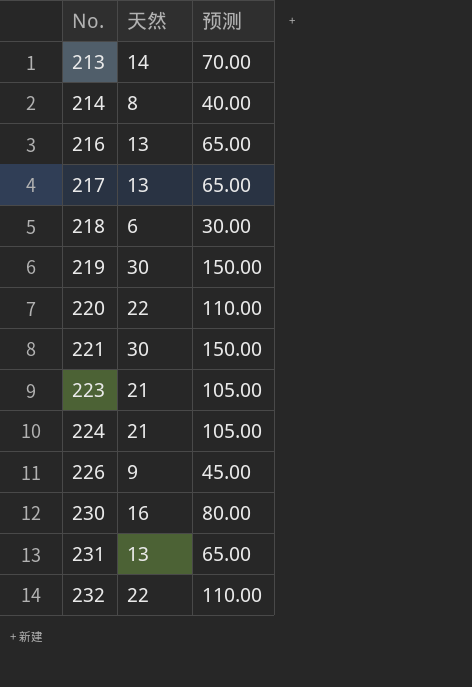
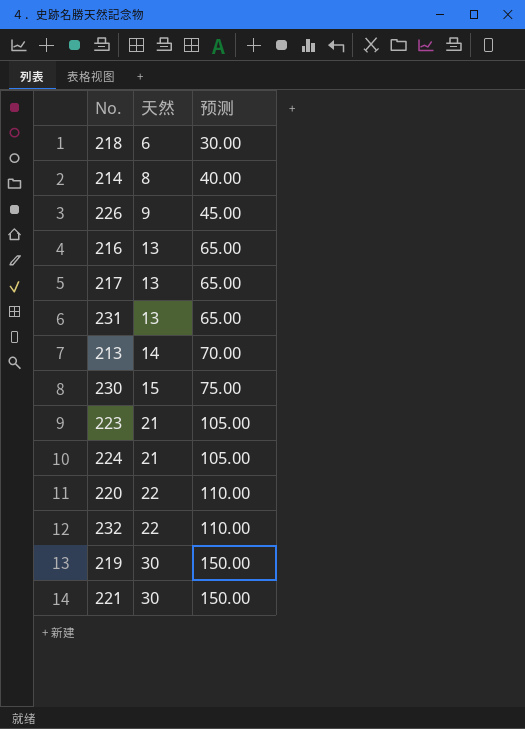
row order: No. ascending -> 天然 ascending
230 | 天然: 16 -> 15
230 | 预测: 80.00 -> 75.00

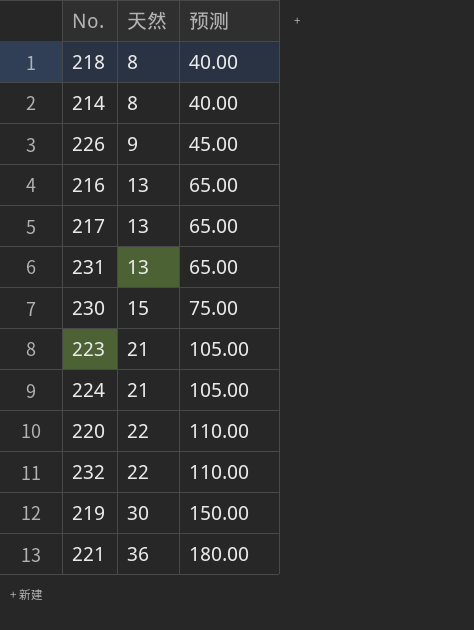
row 213: 14 | 70.00 -> none
218 | 天然: 6 -> 8
218 | 预测: 30.00 -> 40.00
221 | 天然: 30 -> 36
221 | 预测: 150.00 -> 180.00

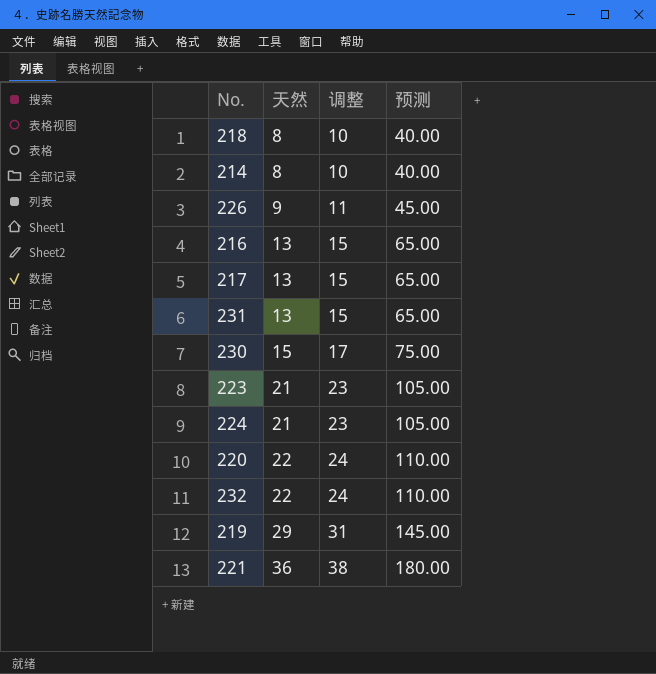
column 调整 | formula: none -> [天然] + 2
219 | 天然: 30 -> 29
219 | 预测: 150.00 -> 145.00

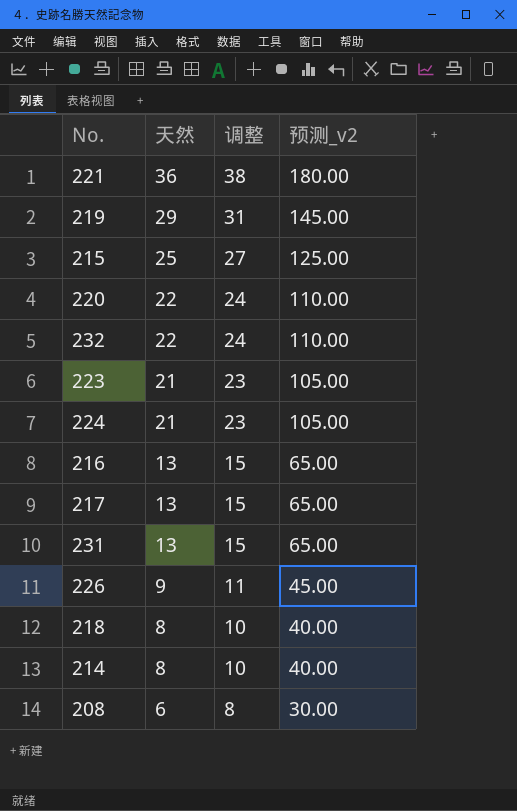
row order: 天然 ascending -> 天然 descending
column name: 预测 -> 预测_v2
row 230: 15 | 17 | 75.00 -> none
row 215: none -> 25 | 27 | 125.00
row 208: none -> 6 | 8 | 30.00

